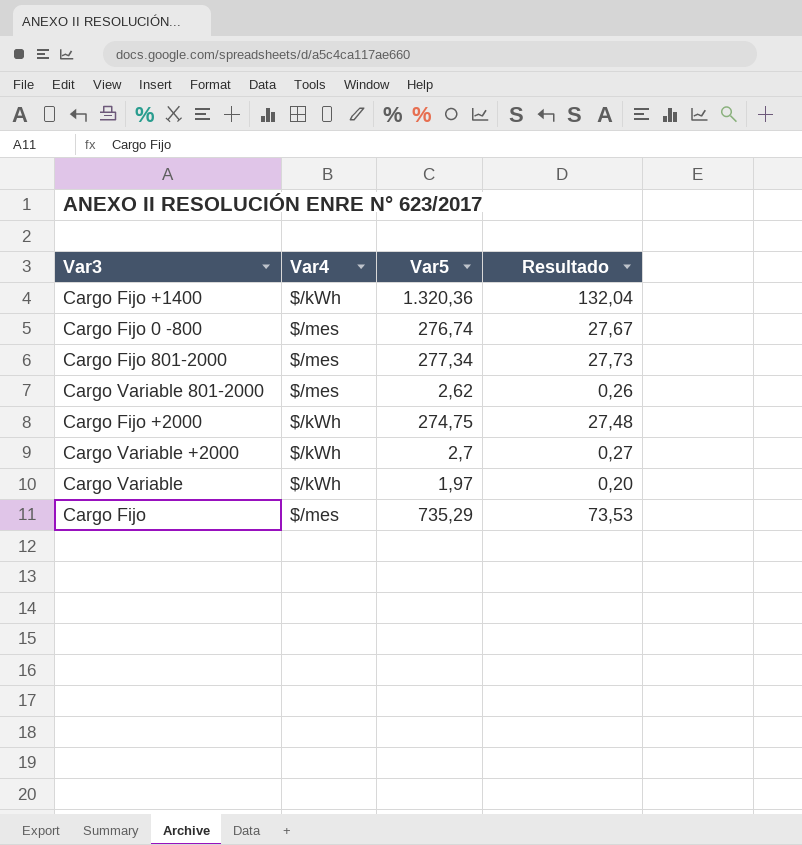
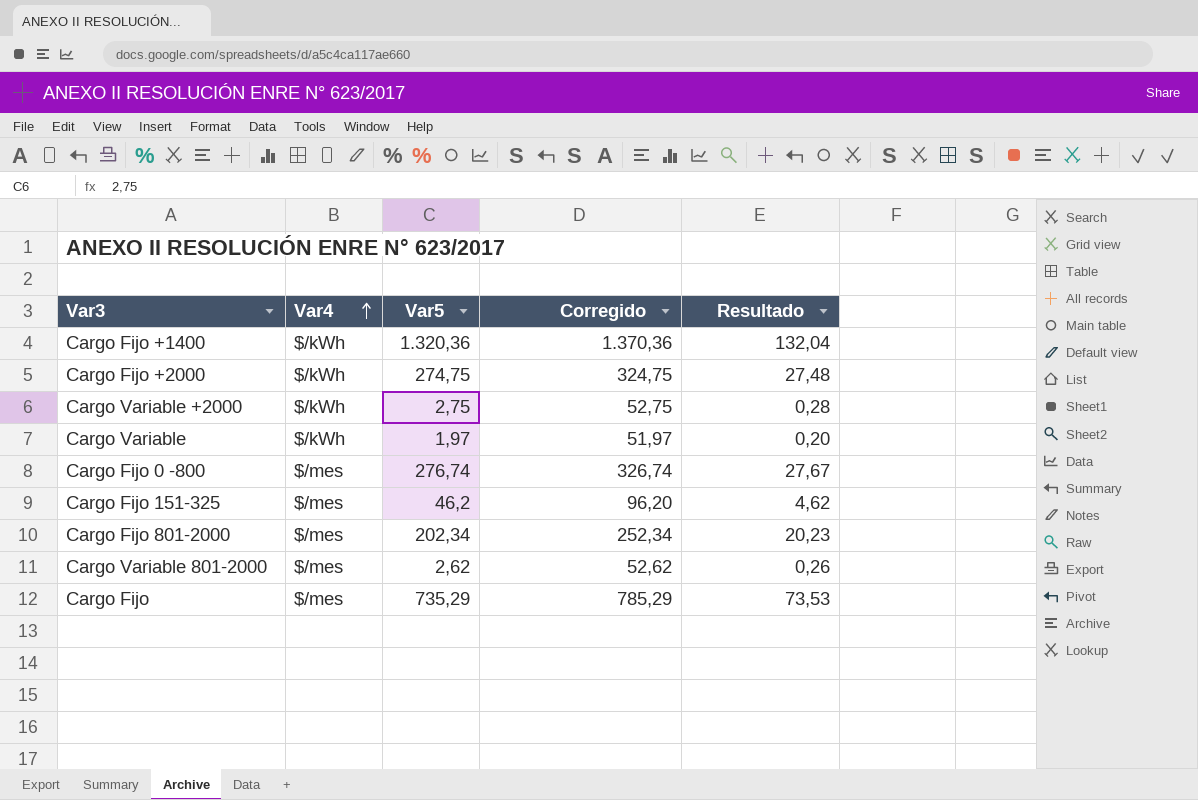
row order: none -> Var4 ascending
column Corregido | formula: none -> [Var5] + 50
Cargo Variable +2000 | Var5: 2,7 -> 2,75
Cargo Variable +2000 | Resultado: 0,27 -> 0,28
row Cargo Fijo 151-325: none -> $/mes | 46,2 | 96,20 | 4,62
Cargo Fijo 801-2000 | Var5: 277,34 -> 202,34
Cargo Fijo 801-2000 | Resultado: 27,73 -> 20,23

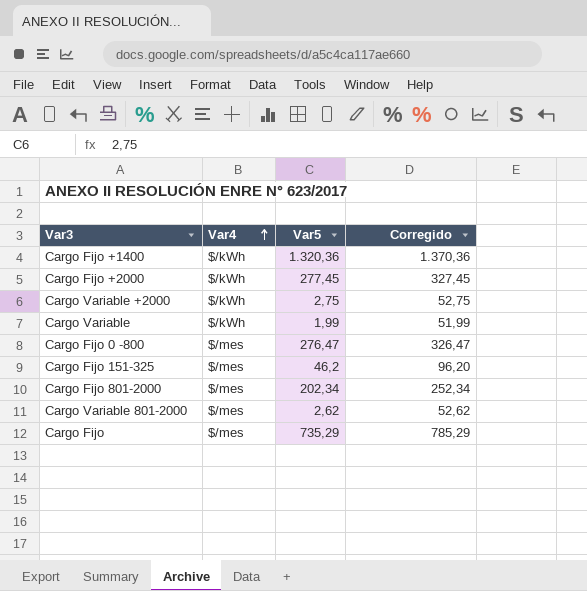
column Resultado | formula: [Var5] * 0,1 -> none
Cargo Fijo +2000 | Var5: 274,75 -> 277,45
Cargo Fijo +2000 | Corregido: 324,75 -> 327,45
Cargo Variable | Var5: 1,97 -> 1,99
Cargo Variable | Corregido: 51,97 -> 51,99
Cargo Fijo 0 -800 | Var5: 276,74 -> 276,47
Cargo Fijo 0 -800 | Corregido: 326,74 -> 326,47

